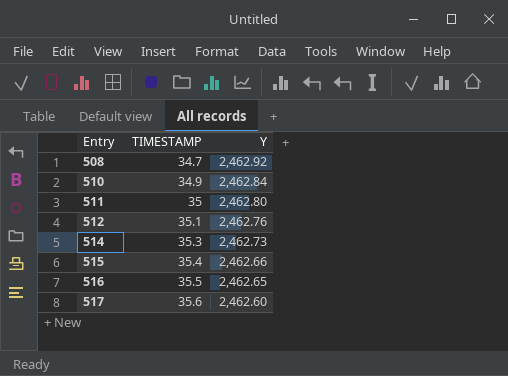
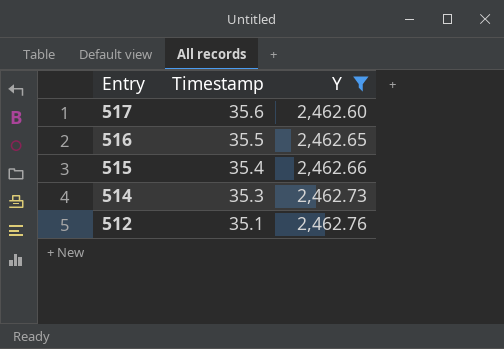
filter: none -> Y <= 2,462.76
row order: Entry ascending -> Entry descending
column name: TIMESTAMP -> Timestamp

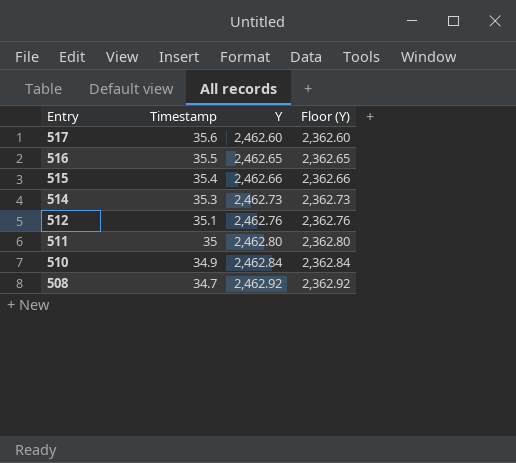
filter: Y <= 2,462.76 -> none
column Floor (Y) | formula: none -> [Y] - 100

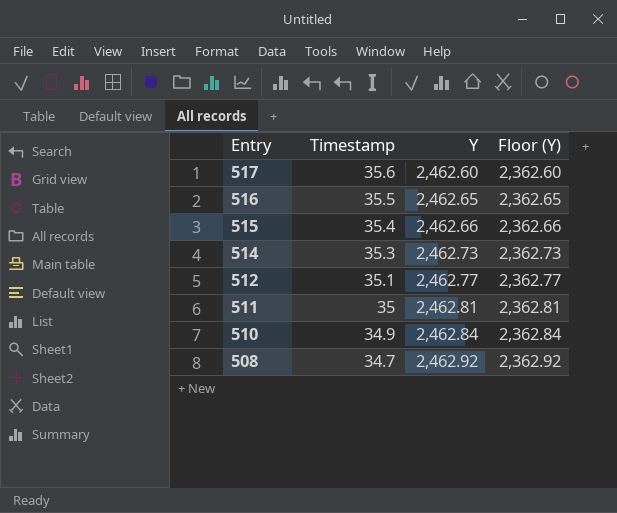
512 | Y: 2,462.76 -> 2,462.77
512 | Floor (Y): 2,362.76 -> 2,362.77
511 | Y: 2,462.80 -> 2,462.81
511 | Floor (Y): 2,362.80 -> 2,362.81

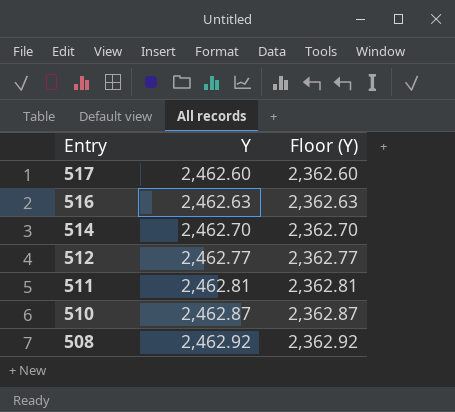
column Timestamp | position: 2 -> none
row 515: 35.4 | 2,462.66 | 2,362.66 -> none
516 | Y: 2,462.65 -> 2,462.63
516 | Floor (Y): 2,362.65 -> 2,362.63
514 | Y: 2,462.73 -> 2,462.70
514 | Floor (Y): 2,362.73 -> 2,362.70
510 | Y: 2,462.84 -> 2,462.87
510 | Floor (Y): 2,362.84 -> 2,362.87

